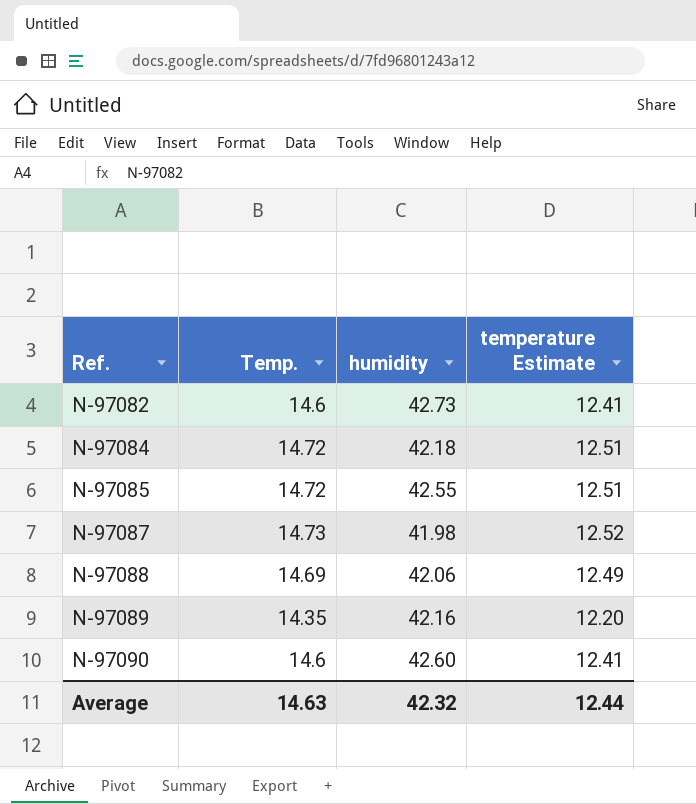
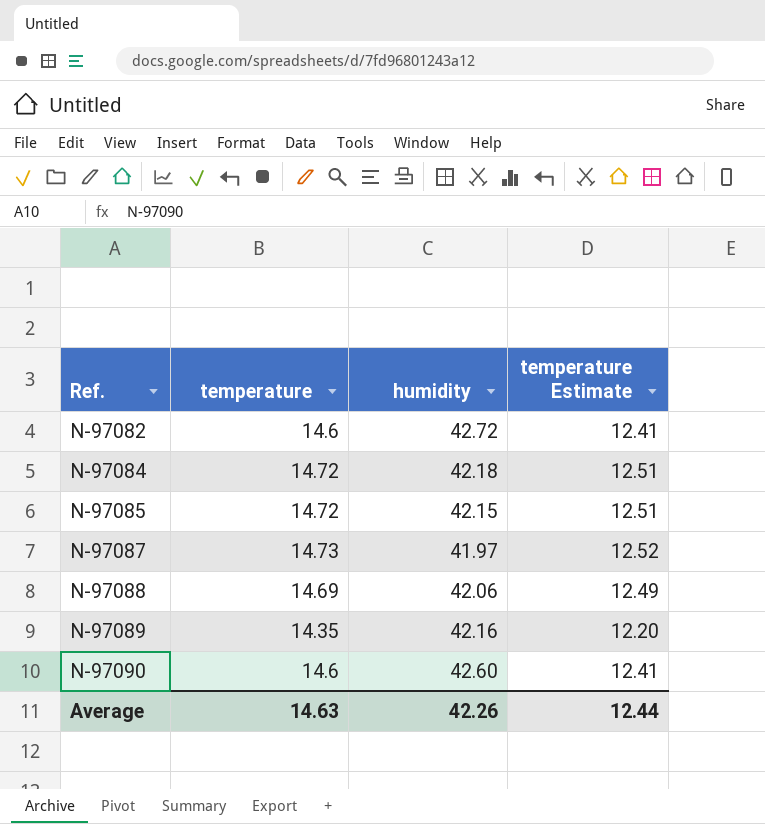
column name: Temp. -> temperature
N-97082 | humidity: 42.73 -> 42.72
N-97085 | humidity: 42.55 -> 42.15
N-97087 | humidity: 41.98 -> 41.97
Average | humidity: 42.32 -> 42.26

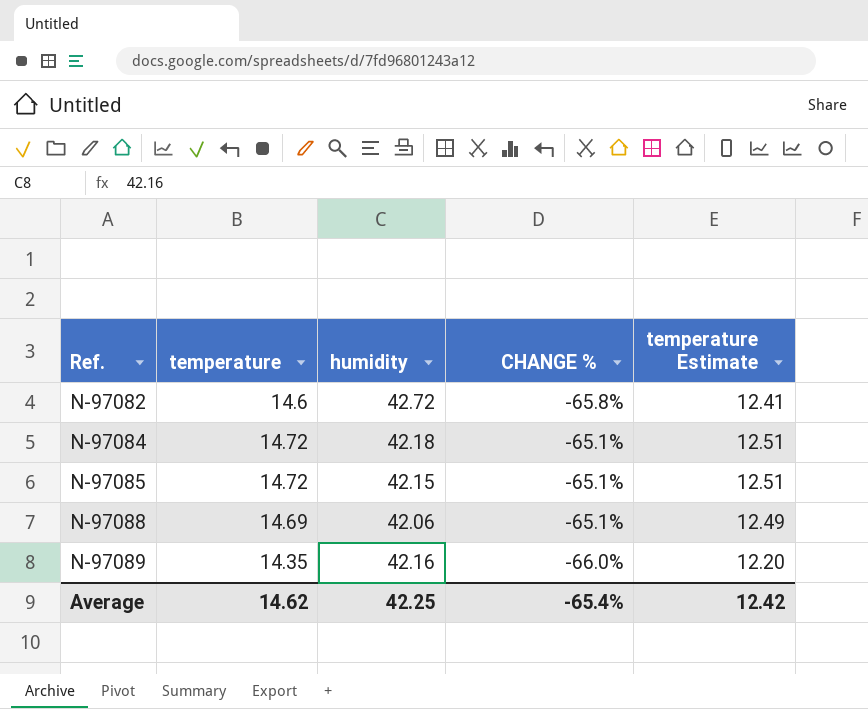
column CHANGE % | formula: none -> ([temperature] - [humidity]) / [humidity]
row N-97087: 14.73 | 41.97 | 12.52 -> none
row N-97090: 14.6 | 42.60 | 12.41 -> none
Average | temperature: 14.63 -> 14.62
Average | humidity: 42.26 -> 42.25
Average | temperature Estimate: 12.44 -> 12.42

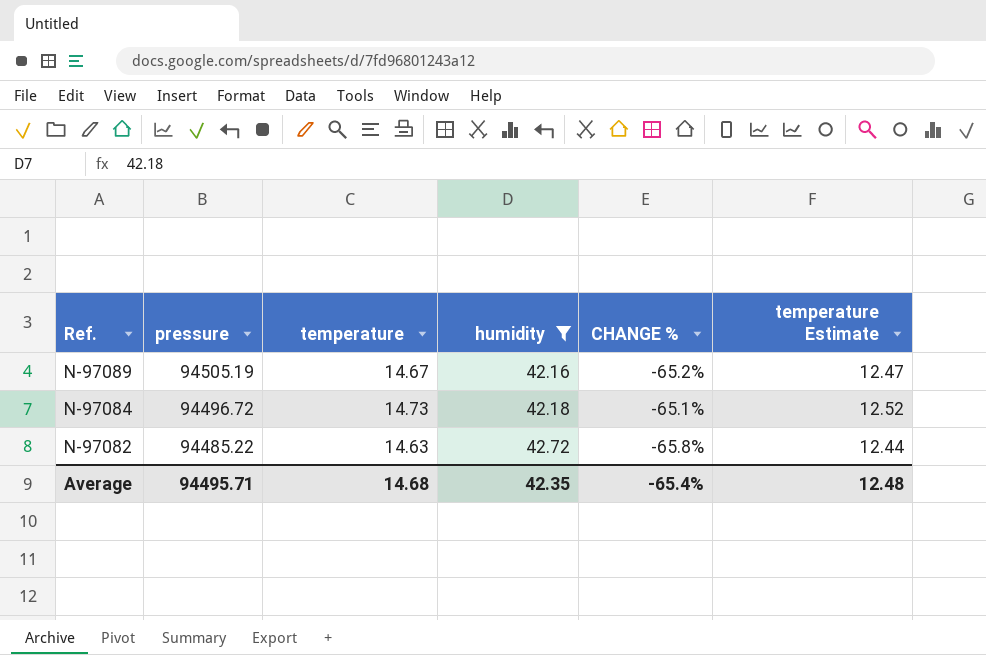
filter: none -> humidity >= 42.16
row order: Ref. ascending -> Ref. descending
column pressure | position: none -> 2
N-97089 | temperature: 14.35 -> 14.67
N-97089 | CHANGE %: -66.0% -> -65.2%
N-97089 | temperature Estimate: 12.20 -> 12.47
N-97084 | temperature: 14.72 -> 14.73
N-97084 | temperature Estimate: 12.51 -> 12.52
N-97082 | temperature: 14.6 -> 14.63
N-97082 | temperature Estimate: 12.41 -> 12.44
Average | temperature: 14.62 -> 14.68
Average | humidity: 42.25 -> 42.35
Average | temperature Estimate: 12.42 -> 12.48

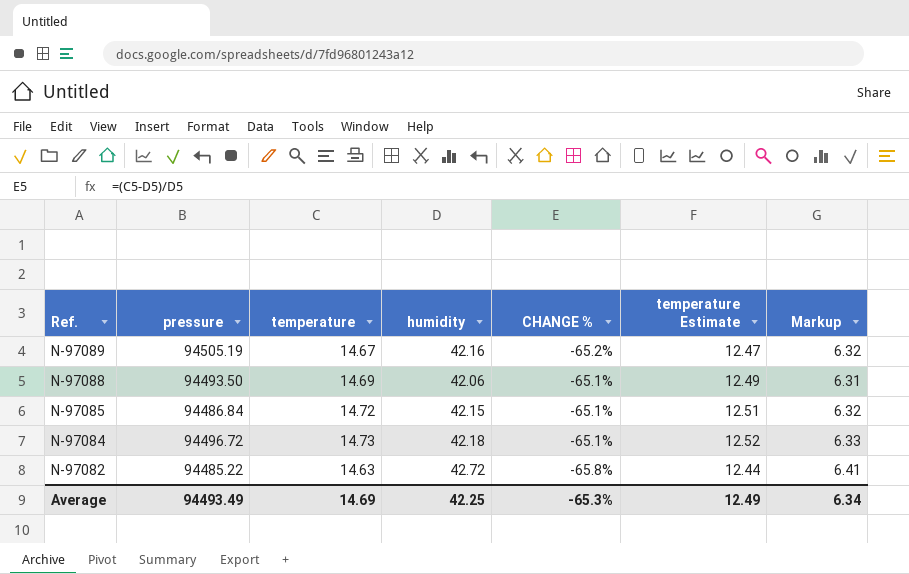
filter: humidity >= 42.16 -> none
column Markup | formula: none -> [humidity] * 0.15
Average | pressure: 94495.71 -> 94493.49
Average | temperature: 14.68 -> 14.69
Average | humidity: 42.35 -> 42.25
Average | CHANGE %: -65.4% -> -65.3%
Average | temperature Estimate: 12.48 -> 12.49

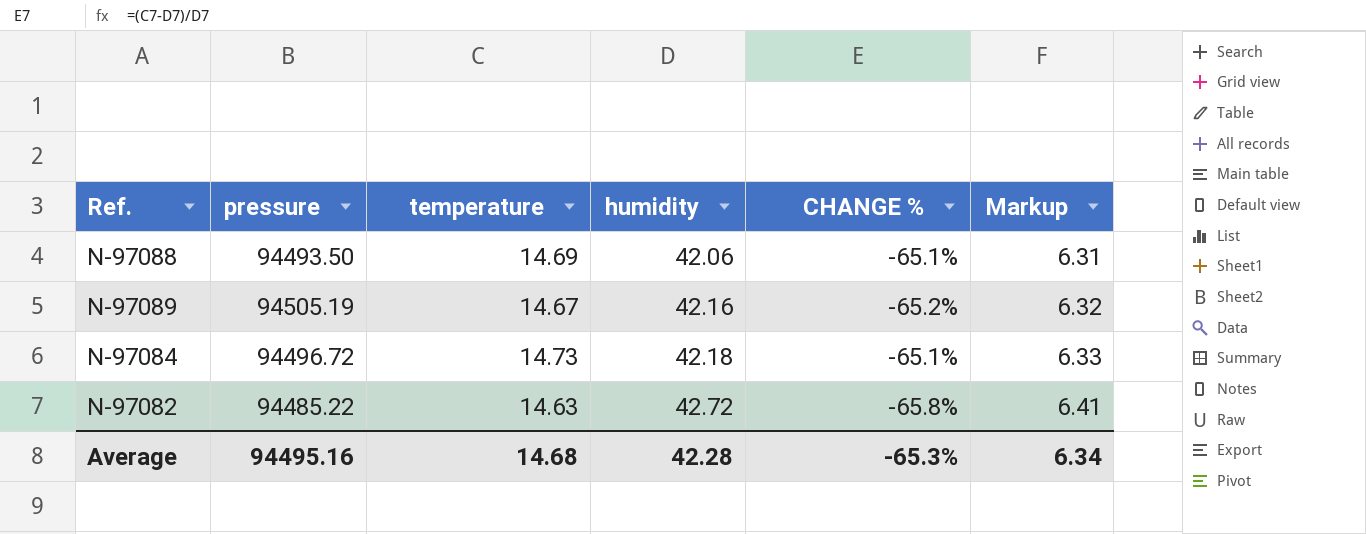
row order: Ref. descending -> humidity ascending
column temperature Estimate | formula: [temperature] * 0.85 -> none
row N-97085: 94486.84 | 14.72 | 42.15 | -65.1% | 12.51 | 6.32 -> none
Average | pressure: 94493.49 -> 94495.16
Average | temperature: 14.69 -> 14.68
Average | humidity: 42.25 -> 42.28

